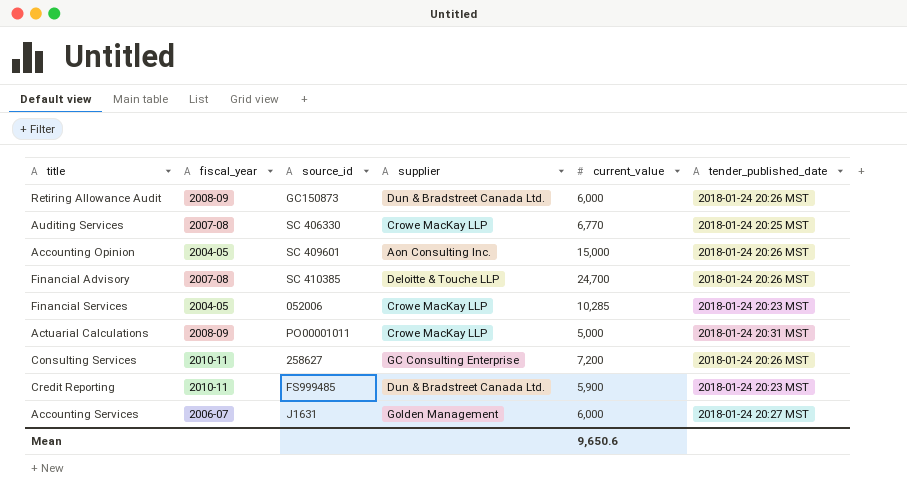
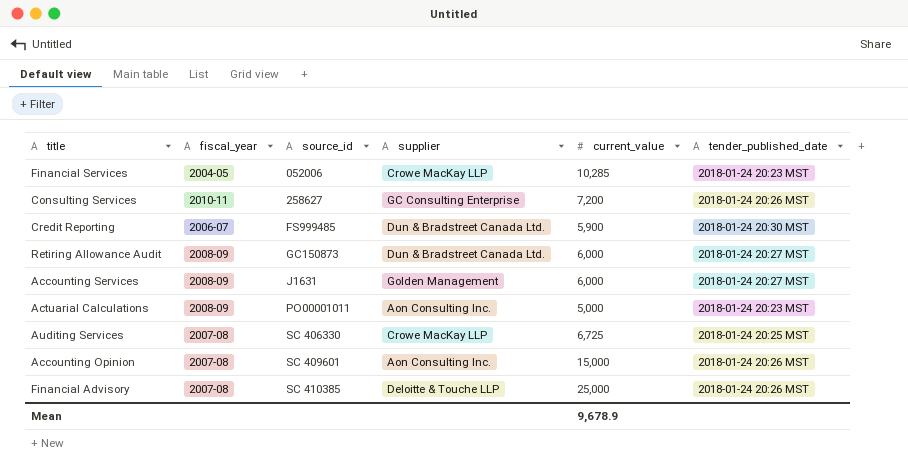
row order: none -> source_id ascending
Credit Reporting | fiscal_year: 2010-11 -> 2006-07
Credit Reporting | tender_published_date: 2018-01-24 20:23 MST -> 2018-01-24 20:30 MST
Retiring Allowance Audit | tender_published_date: 2018-01-24 20:26 MST -> 2018-01-24 20:27 MST
Accounting Services | fiscal_year: 2006-07 -> 2008-09
Actuarial Calculations | supplier: Crowe MacKay LLP -> Aon Consulting Inc.
Actuarial Calculations | tender_published_date: 2018-01-24 20:31 MST -> 2018-01-24 20:23 MST
Auditing Services | current_value: 6,770 -> 6,725
Accounting Opinion | fiscal_year: 2004-05 -> 2007-08
Financial Advisory | current_value: 24,700 -> 25,000
Mean | current_value: 9,650.6 -> 9,678.9

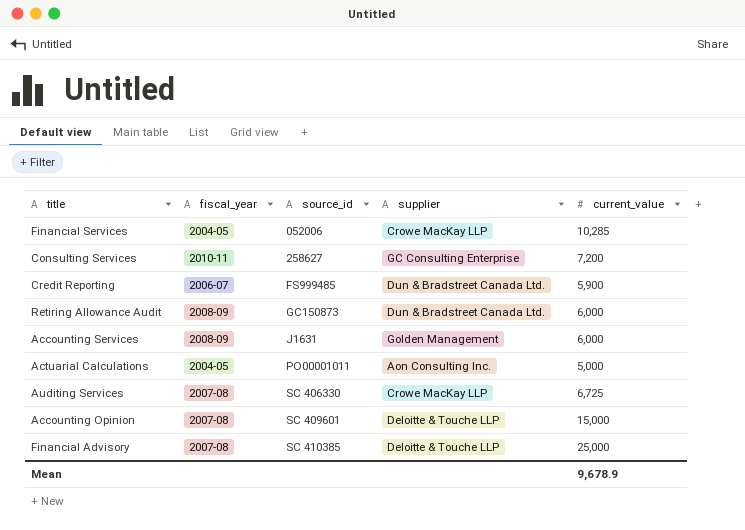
column tender_published_date | position: 6 -> none
Actuarial Calculations | fiscal_year: 2008-09 -> 2004-05
Accounting Opinion | supplier: Aon Consulting Inc. -> Deloitte & Touche LLP

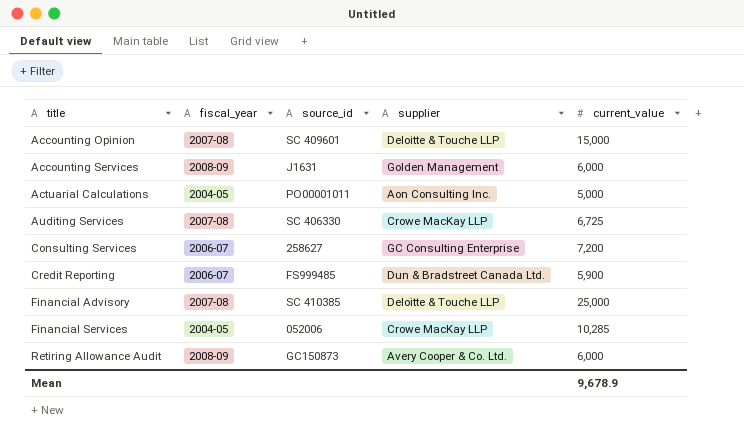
row order: source_id ascending -> title ascending
Consulting Services | fiscal_year: 2010-11 -> 2006-07
Retiring Allowance Audit | supplier: Dun & Bradstreet Canada Ltd. -> Avery Cooper & Co. Ltd.

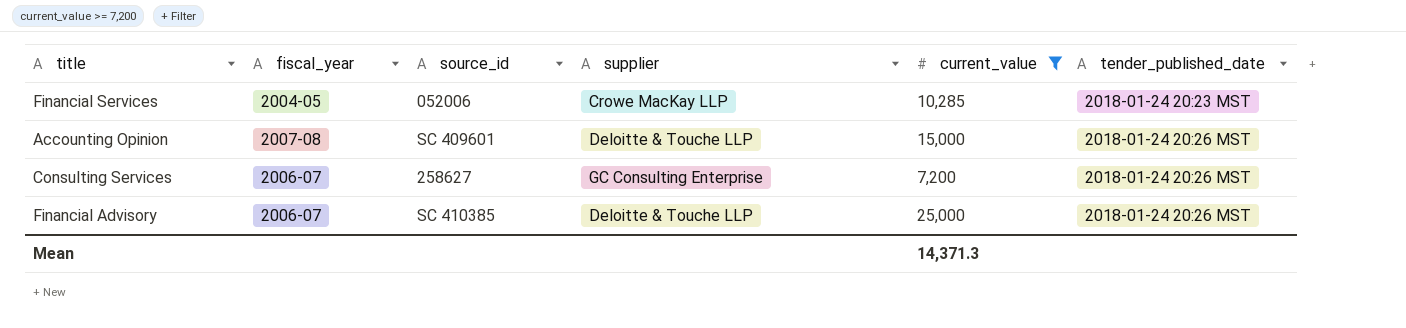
filter: none -> current_value >= 7,200
row order: title ascending -> tender_published_date ascending
column tender_published_date | position: none -> 6
Financial Advisory | fiscal_year: 2007-08 -> 2006-07
Mean | current_value: 9,678.9 -> 14,371.3

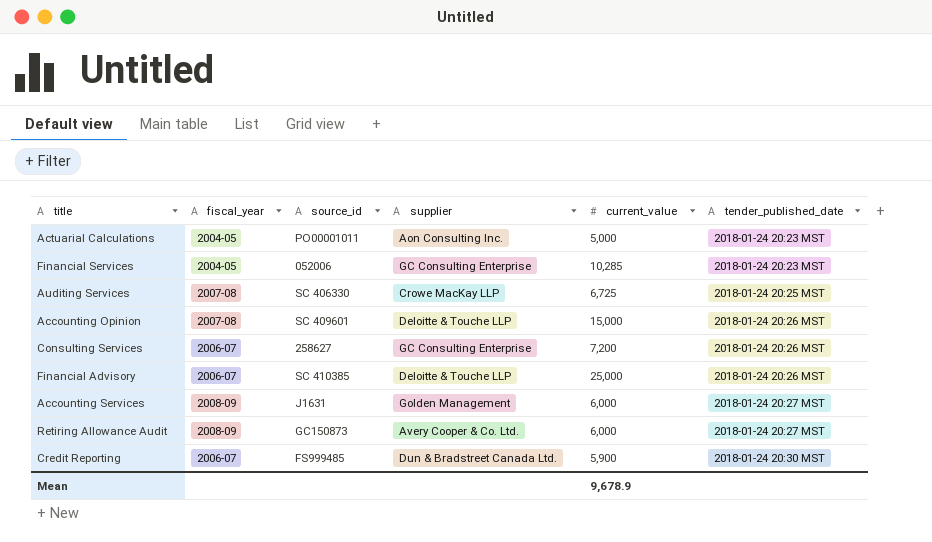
filter: current_value >= 7,200 -> none
Financial Services | supplier: Crowe MacKay LLP -> GC Consulting Enterprise
Mean | current_value: 14,371.3 -> 9,678.9

